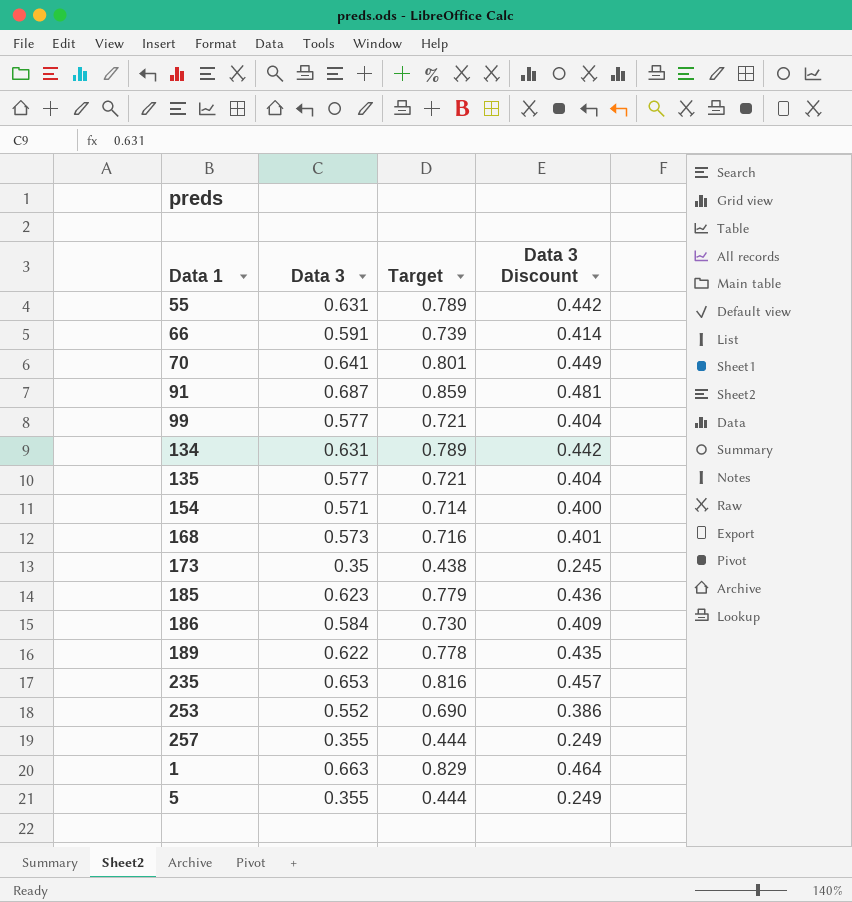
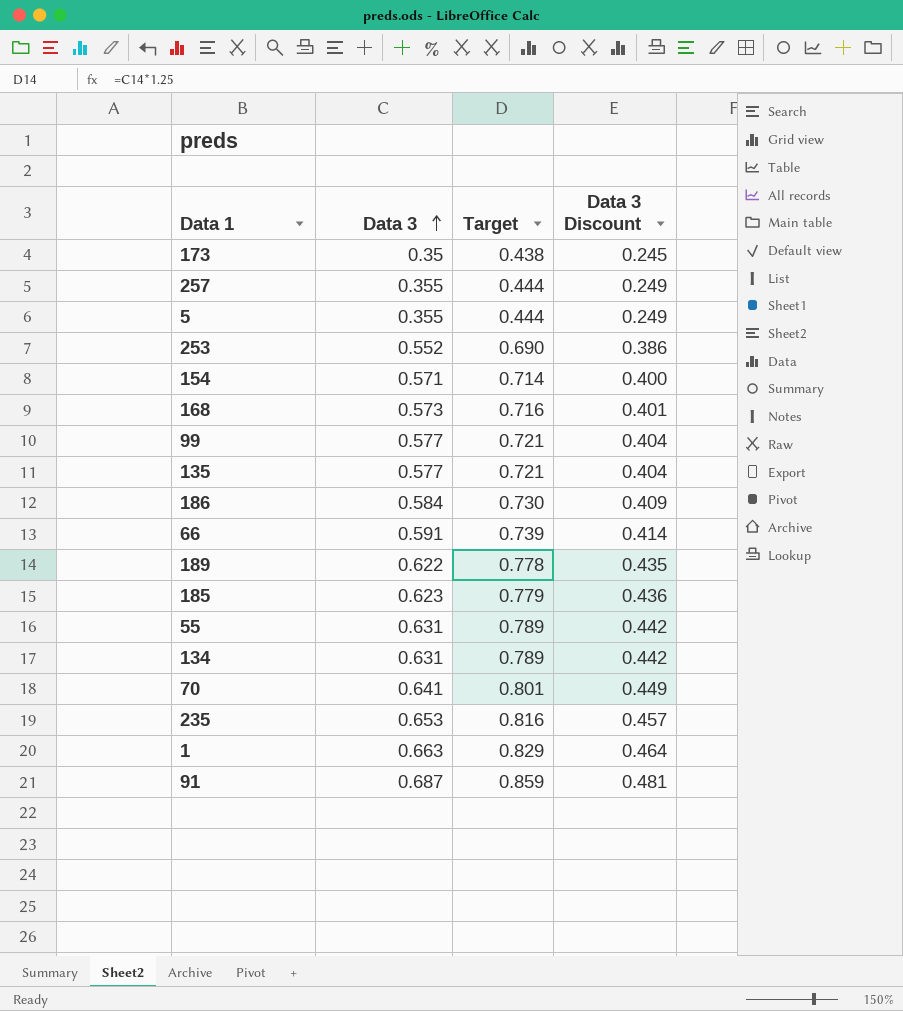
row order: none -> Data 3 ascending

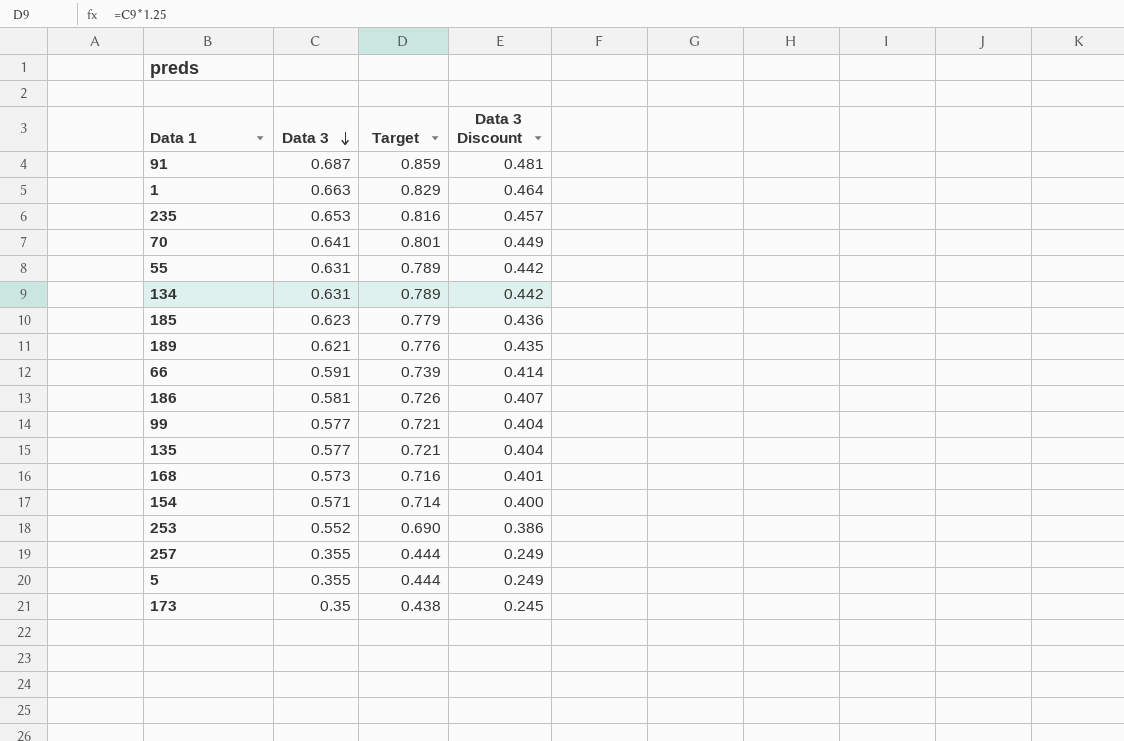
row order: Data 3 ascending -> Data 3 descending
189 | Data 3: 0.622 -> 0.621
189 | Target: 0.778 -> 0.776
186 | Data 3: 0.584 -> 0.581
186 | Target: 0.730 -> 0.726
186 | Data 3 Discount: 0.409 -> 0.407

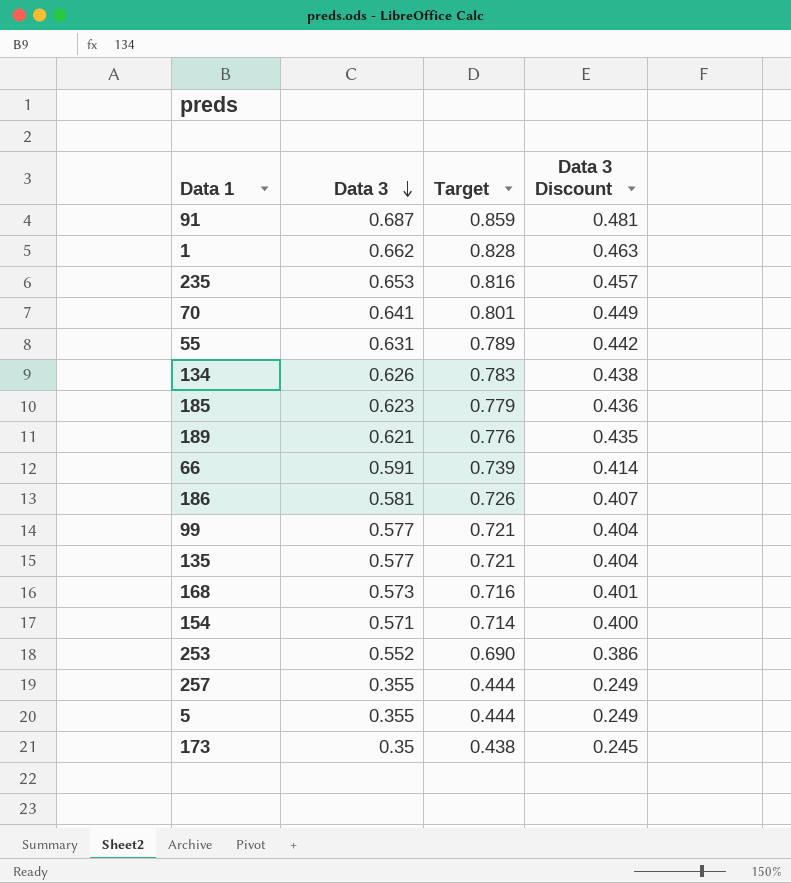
1 | Data 3: 0.663 -> 0.662
1 | Target: 0.829 -> 0.828
1 | Data 3 Discount: 0.464 -> 0.463
134 | Data 3: 0.631 -> 0.626
134 | Target: 0.789 -> 0.783
134 | Data 3 Discount: 0.442 -> 0.438

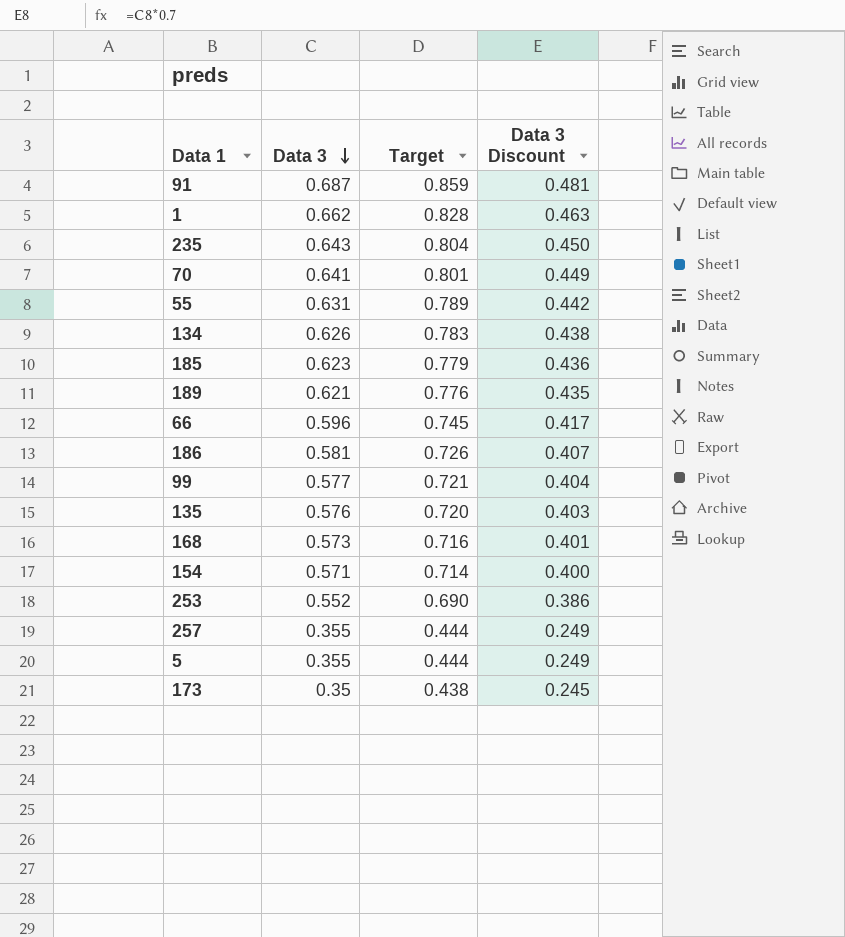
235 | Data 3: 0.653 -> 0.643
235 | Target: 0.816 -> 0.804
235 | Data 3 Discount: 0.457 -> 0.450
66 | Data 3: 0.591 -> 0.596
66 | Target: 0.739 -> 0.745
66 | Data 3 Discount: 0.414 -> 0.417
135 | Data 3: 0.577 -> 0.576
135 | Target: 0.721 -> 0.720
135 | Data 3 Discount: 0.404 -> 0.403

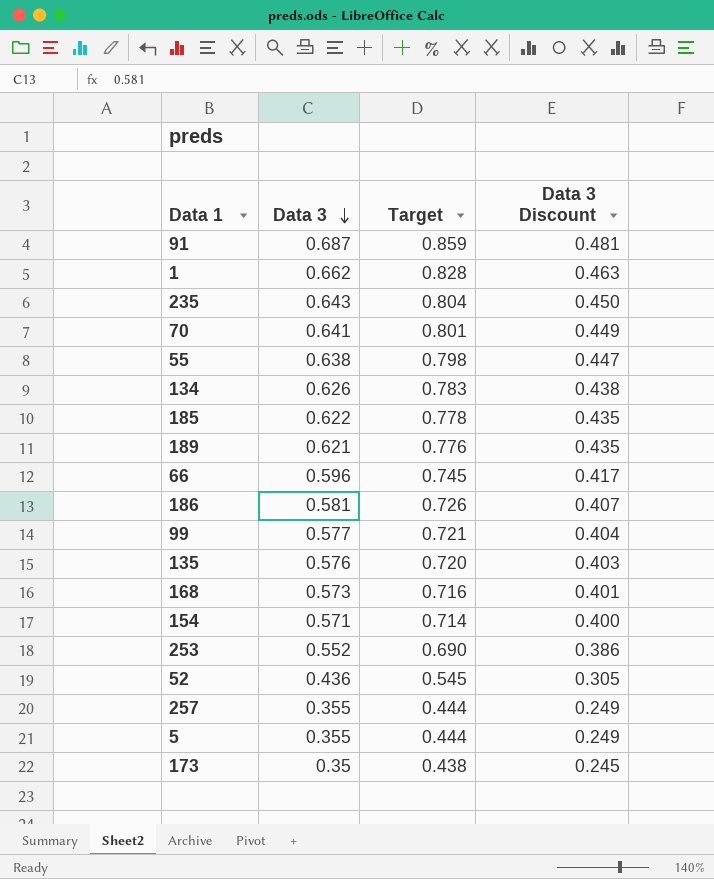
55 | Data 3: 0.631 -> 0.638
55 | Target: 0.789 -> 0.798
55 | Data 3 Discount: 0.442 -> 0.447
185 | Data 3: 0.623 -> 0.622
185 | Target: 0.779 -> 0.778
185 | Data 3 Discount: 0.436 -> 0.435
row 52: none -> 0.436 | 0.545 | 0.305

